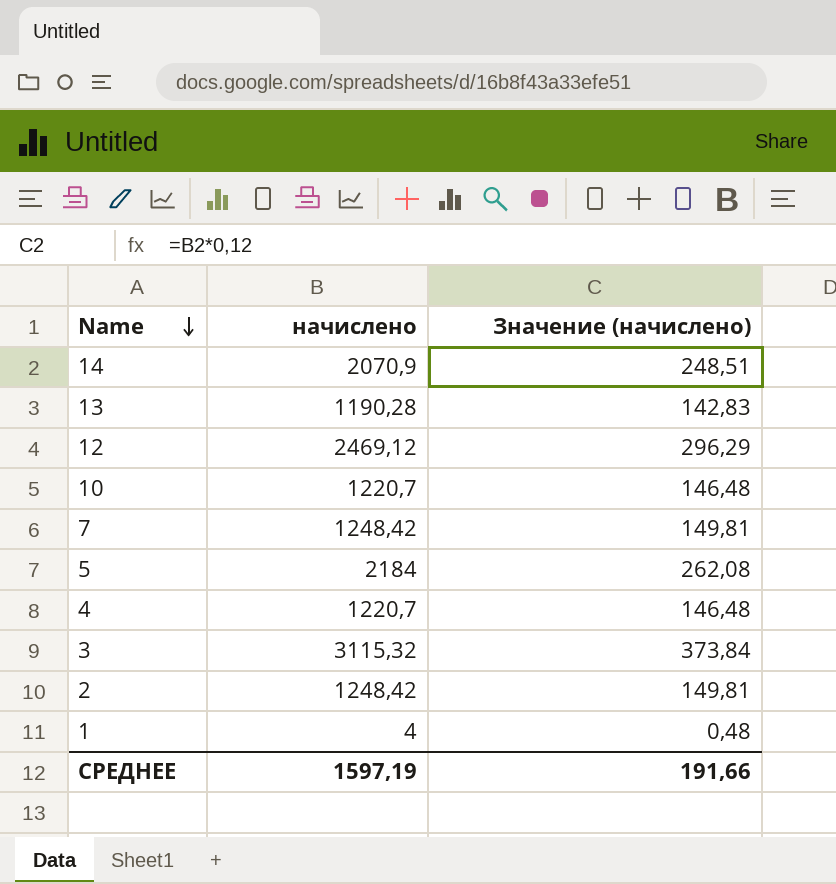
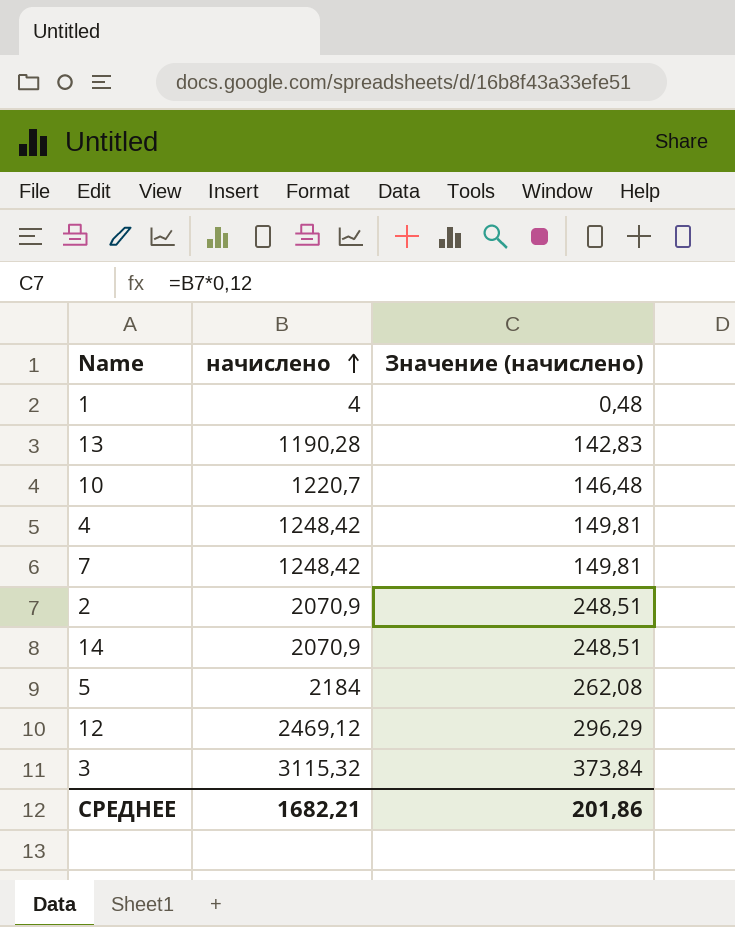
row order: Name descending -> начислено ascending
4 | начислено: 1220,7 -> 1248,42
4 | Значение (начислено): 146,48 -> 149,81
2 | начислено: 1248,42 -> 2070,9
2 | Значение (начислено): 149,81 -> 248,51
СРЕДНЕЕ | начислено: 1597,19 -> 1682,21
СРЕДНЕЕ | Значение (начислено): 191,66 -> 201,86

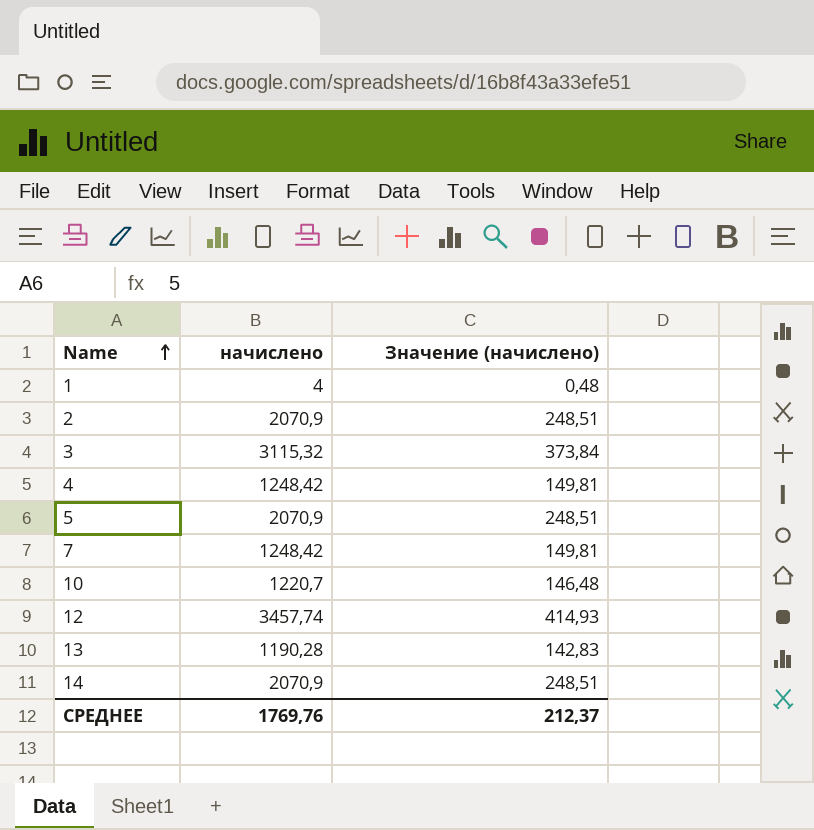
row order: начислено ascending -> Name ascending
5 | начислено: 2184 -> 2070,9
5 | Значение (начислено): 262,08 -> 248,51
12 | начислено: 2469,12 -> 3457,74
12 | Значение (начислено): 296,29 -> 414,93
СРЕДНЕЕ | начислено: 1682,21 -> 1769,76
СРЕДНЕЕ | Значение (начислено): 201,86 -> 212,37

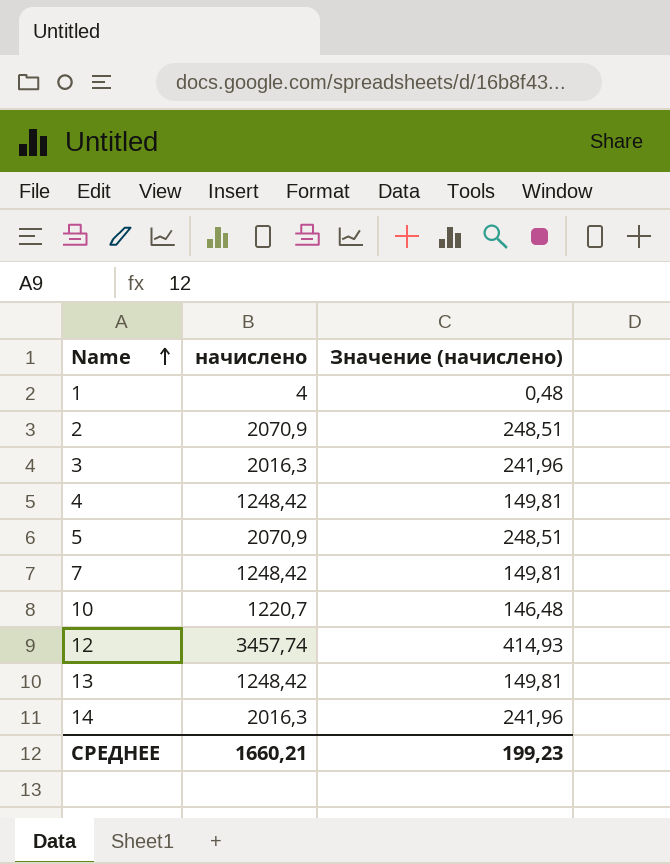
3 | начислено: 3115,32 -> 2016,3
3 | Значение (начислено): 373,84 -> 241,96
13 | начислено: 1190,28 -> 1248,42
13 | Значение (начислено): 142,83 -> 149,81
14 | начислено: 2070,9 -> 2016,3
14 | Значение (начислено): 248,51 -> 241,96
СРЕДНЕЕ | начислено: 1769,76 -> 1660,21
СРЕДНЕЕ | Значение (начислено): 212,37 -> 199,23

